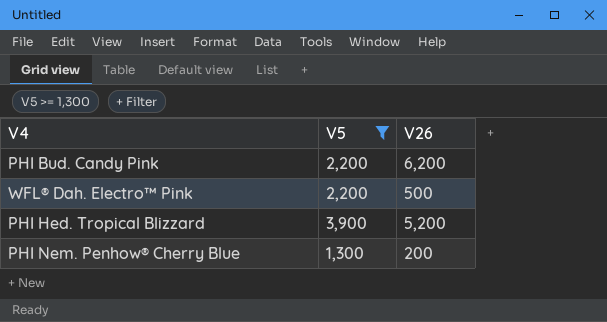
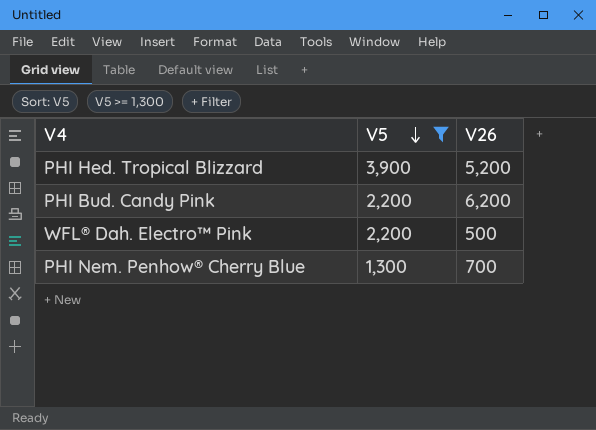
row order: none -> V5 descending
PHI Nem. Penhow® Cherry Blue | V26: 200 -> 700

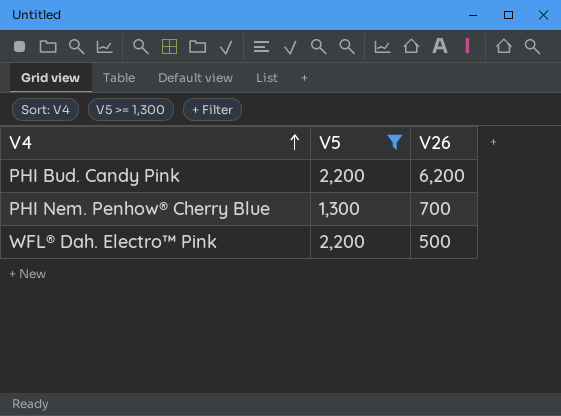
row order: V5 descending -> V4 ascending
row PHI Hed. Tropical Blizzard: 3,900 | 5,200 -> none

